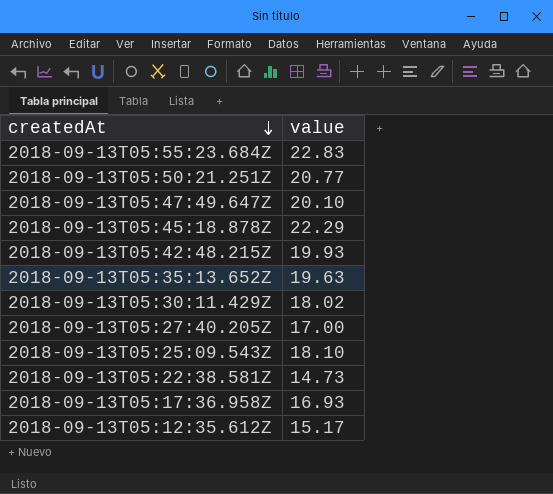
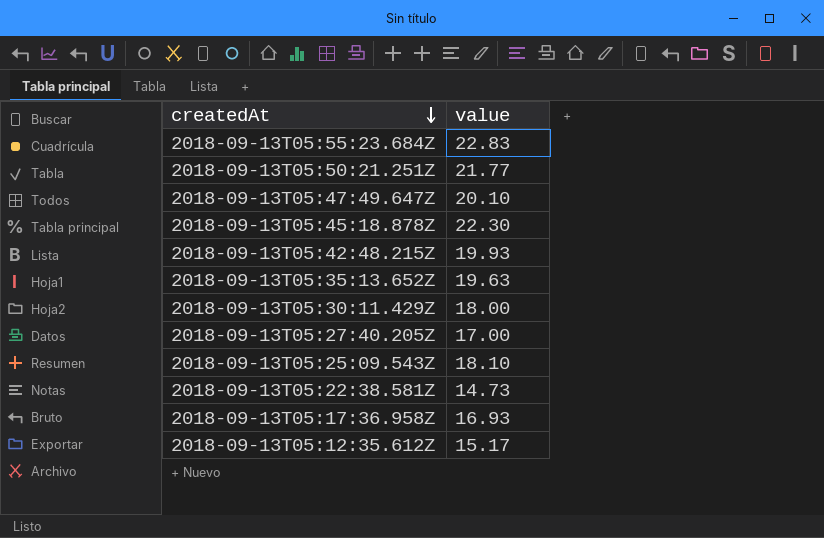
2018-09-13T05:50:21.251Z | value: 20.77 -> 21.77
2018-09-13T05:45:18.878Z | value: 22.29 -> 22.30
2018-09-13T05:30:11.429Z | value: 18.02 -> 18.00

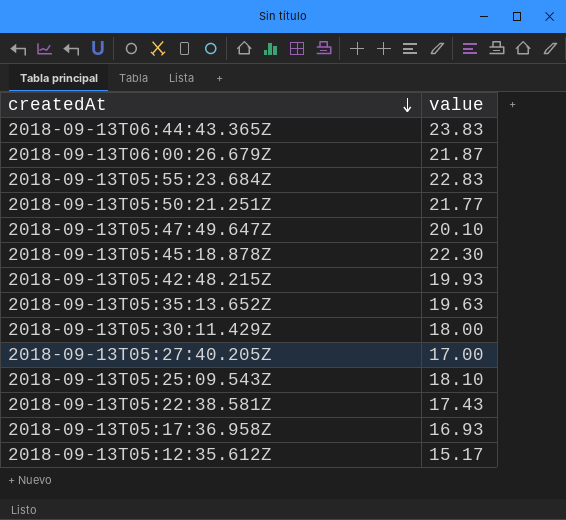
row 2018-09-13T06:44:43.365Z: none -> 23.83
row 2018-09-13T06:00:26.679Z: none -> 21.87
2018-09-13T05:22:38.581Z | value: 14.73 -> 17.43

